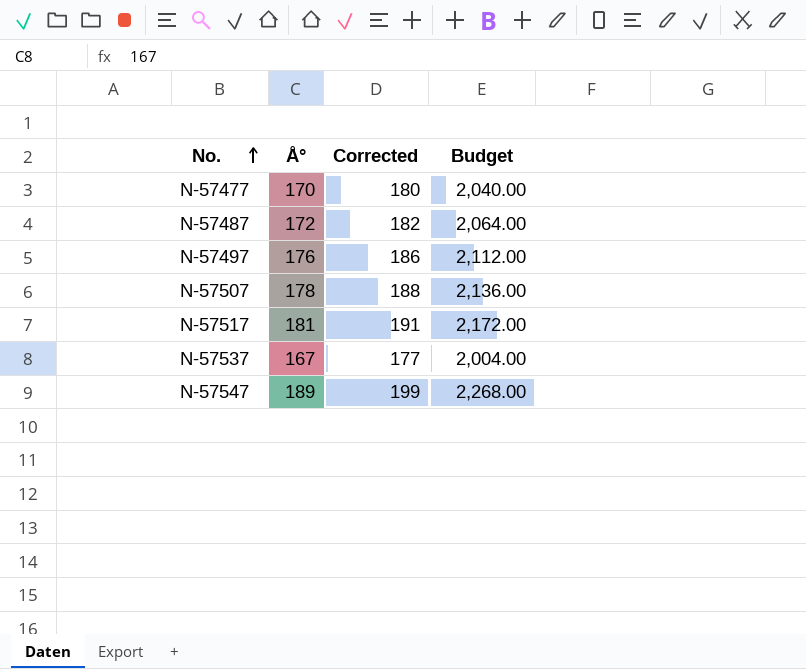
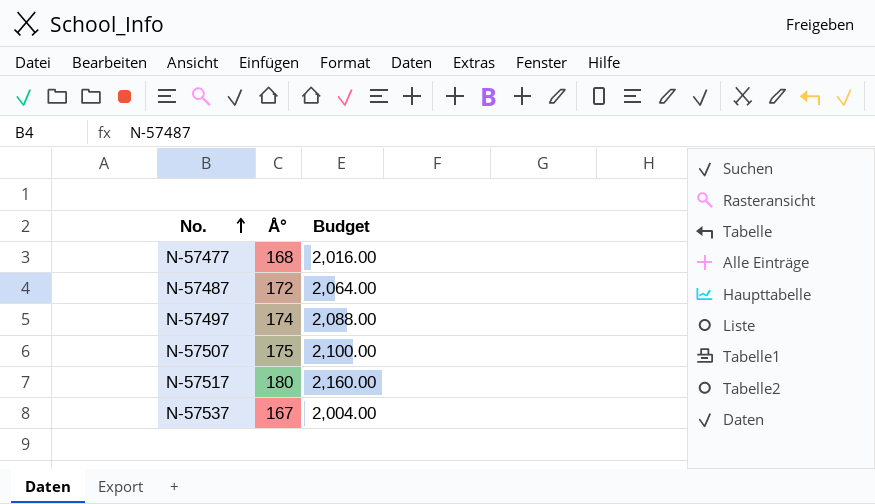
column Corrected | formula: [Å°] + 10 -> none
row N-57547: 189 | 199 | 2,268.00 -> none
N-57477 | Å°: 170 -> 168
N-57477 | Budget: 2,040.00 -> 2,016.00
N-57497 | Å°: 176 -> 174
N-57497 | Budget: 2,112.00 -> 2,088.00
N-57507 | Å°: 178 -> 175
N-57507 | Budget: 2,136.00 -> 2,100.00
N-57517 | Å°: 181 -> 180
N-57517 | Budget: 2,172.00 -> 2,160.00

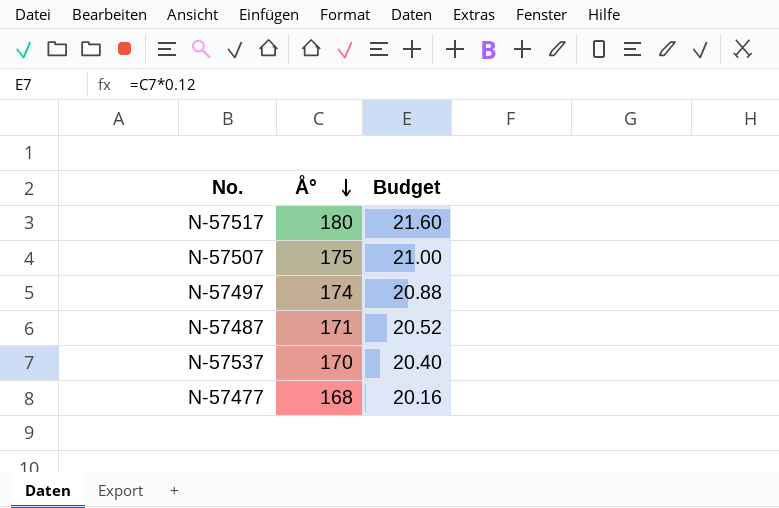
row order: No. ascending -> Å° descending
column Budget | formula: [Å°] * 12 -> [Å°] * 0.12
N-57487 | Å°: 172 -> 171
N-57537 | Å°: 167 -> 170

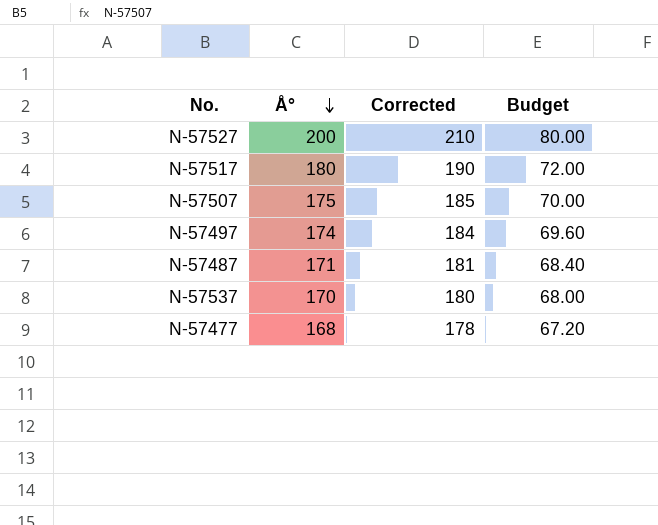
column Corrected | formula: none -> [Å°] + 10
column Budget | formula: [Å°] * 0.12 -> [Å°] * 0.4
row N-57527: none -> 200 | 210 | 80.00

